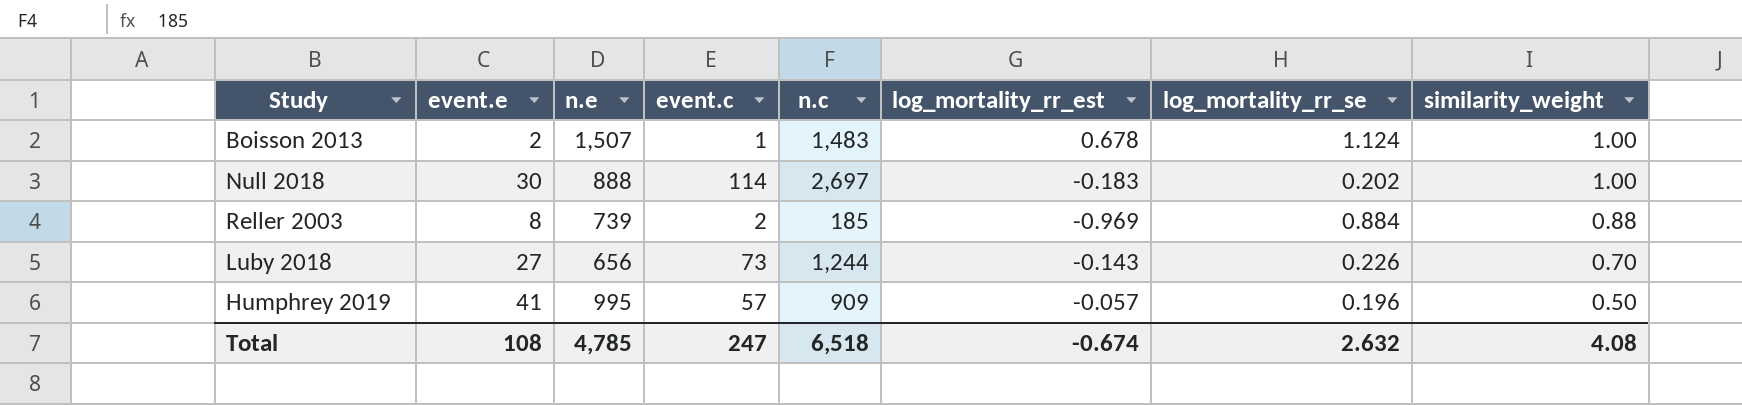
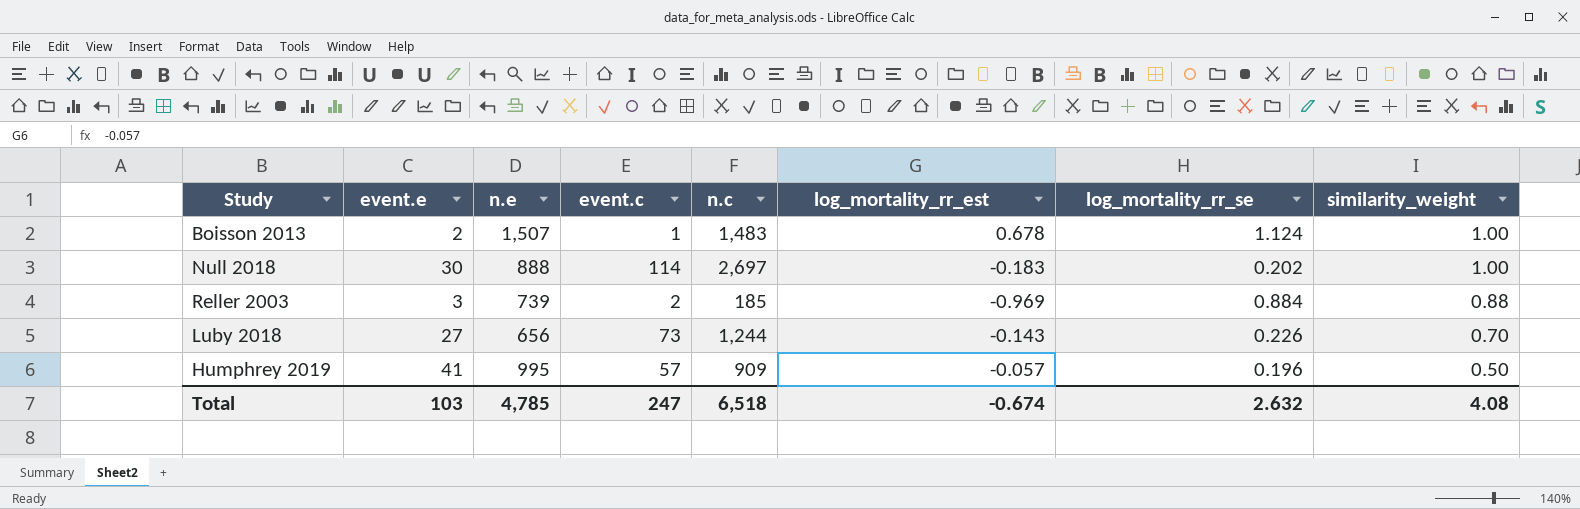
Reller 2003 | event.e: 8 -> 3
Total | event.e: 108 -> 103

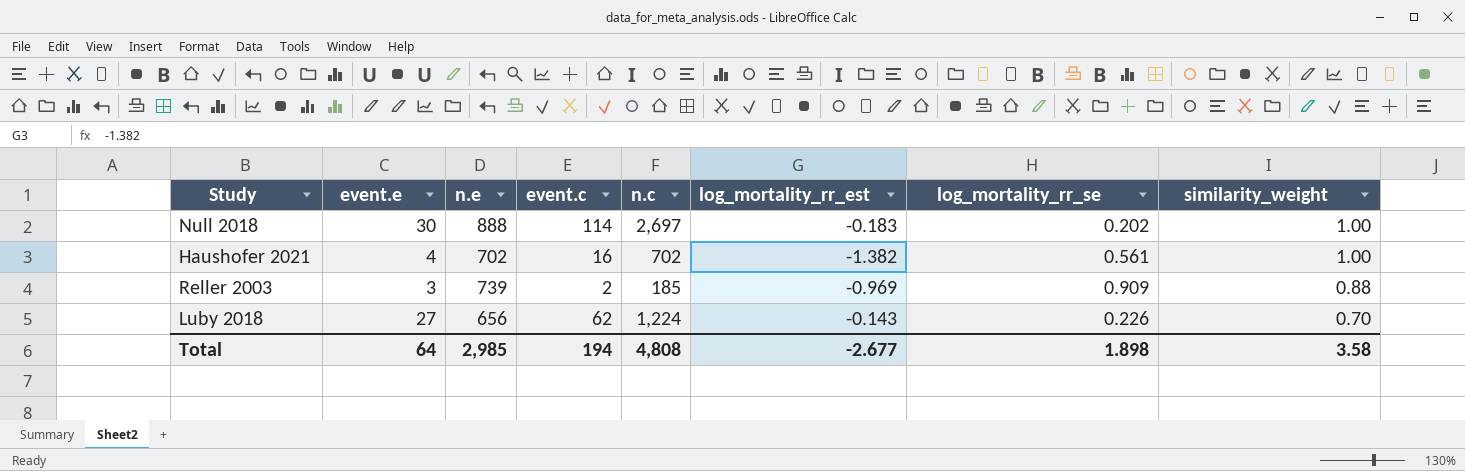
row Boisson 2013: 2 | 1,507 | 1 | 1,483 | 0.678 | 1.124 | 1.00 -> none
row Humphrey 2019: 41 | 995 | 57 | 909 | -0.057 | 0.196 | 0.50 -> none
row Haushofer 2021: none -> 4 | 702 | 16 | 702 | -1.382 | 0.561 | 1.00
Reller 2003 | log_mortality_rr_se: 0.884 -> 0.909
Luby 2018 | event.c: 73 -> 62
Luby 2018 | n.c: 1,244 -> 1,224
Total | event.e: 103 -> 64
Total | n.e: 4,785 -> 2,985
Total | event.c: 247 -> 194
Total | n.c: 6,518 -> 4,808
Total | log_mortality_rr_est: -0.674 -> -2.677
Total | log_mortality_rr_se: 2.632 -> 1.898
Total | similarity_weight: 4.08 -> 3.58

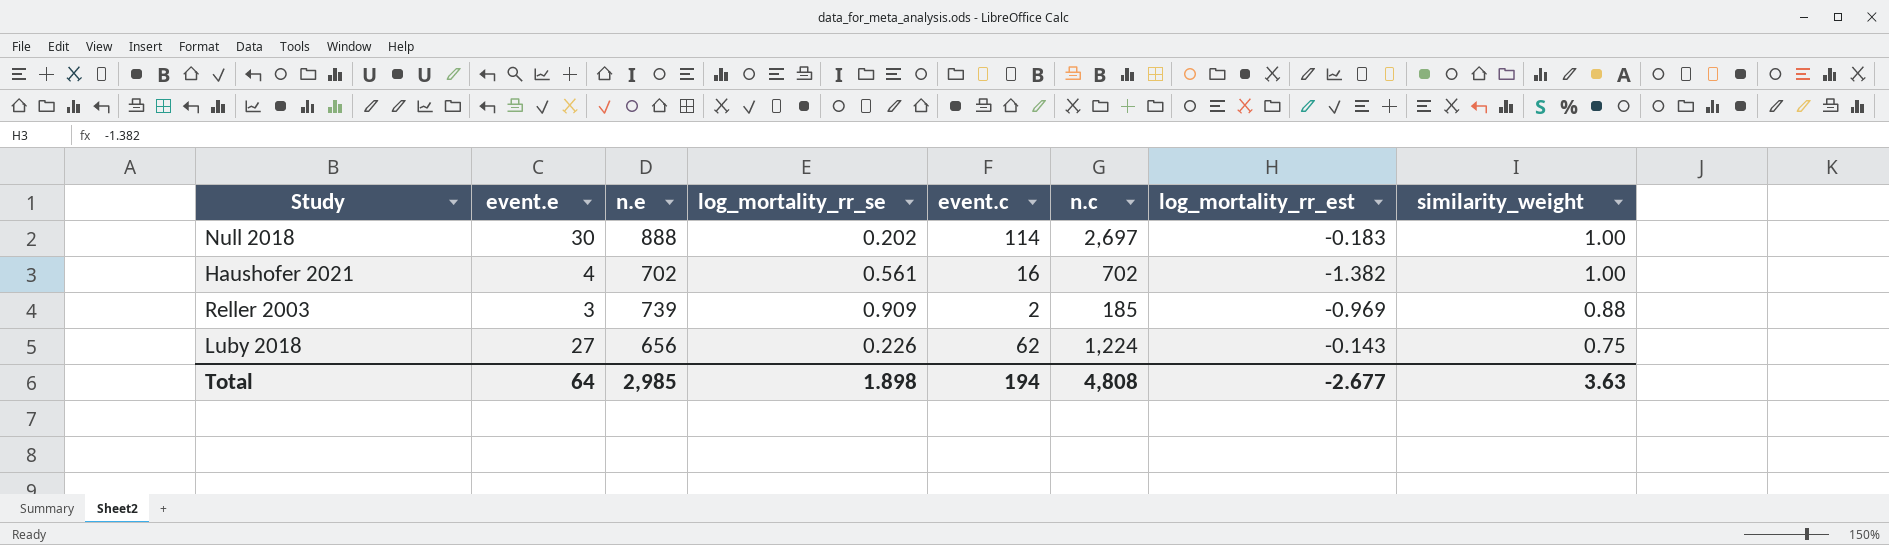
column log_mortality_rr_se | position: 7 -> 4
Luby 2018 | similarity_weight: 0.70 -> 0.75
Total | similarity_weight: 3.58 -> 3.63

